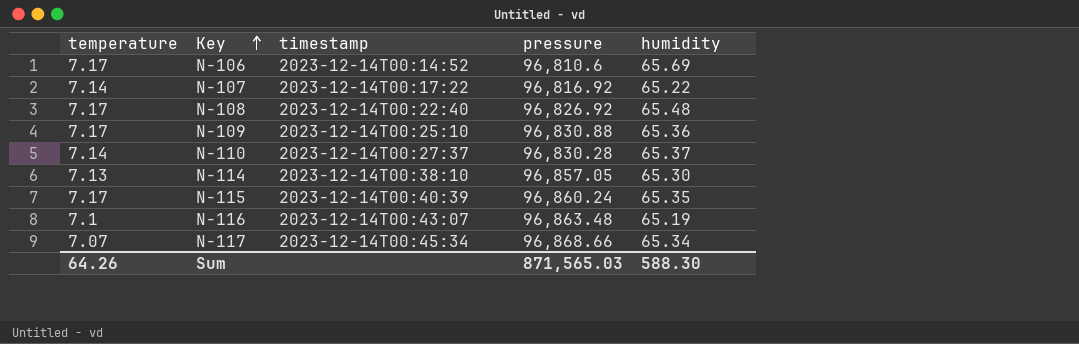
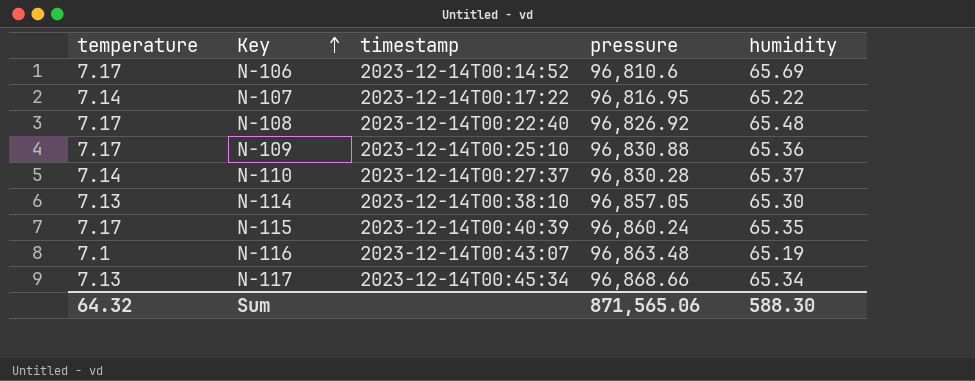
N-107 | pressure: 96,816.92 -> 96,816.95
N-117 | temperature: 7.07 -> 7.13
Sum | temperature: 64.26 -> 64.32
Sum | pressure: 871,565.03 -> 871,565.06

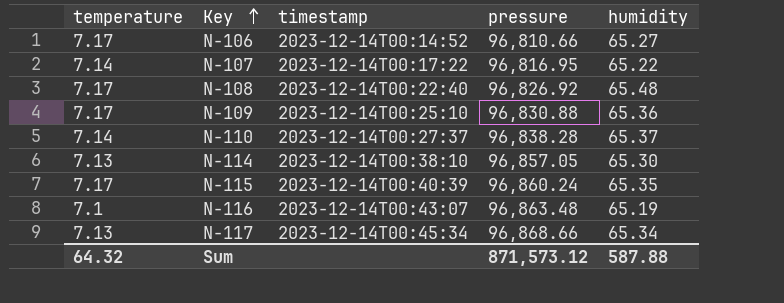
N-106 | pressure: 96,810.6 -> 96,810.66
N-106 | humidity: 65.69 -> 65.27
N-110 | pressure: 96,830.28 -> 96,838.28
Sum | pressure: 871,565.06 -> 871,573.12
Sum | humidity: 588.30 -> 587.88

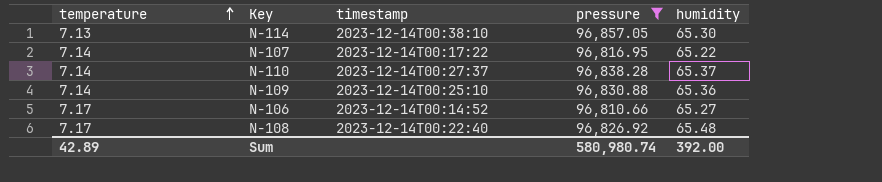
filter: none -> pressure <= 96,857.05
row order: Key ascending -> temperature ascending
N-109 | temperature: 7.17 -> 7.14
Sum | temperature: 64.32 -> 42.89
Sum | pressure: 871,573.12 -> 580,980.74
Sum | humidity: 587.88 -> 392.00

